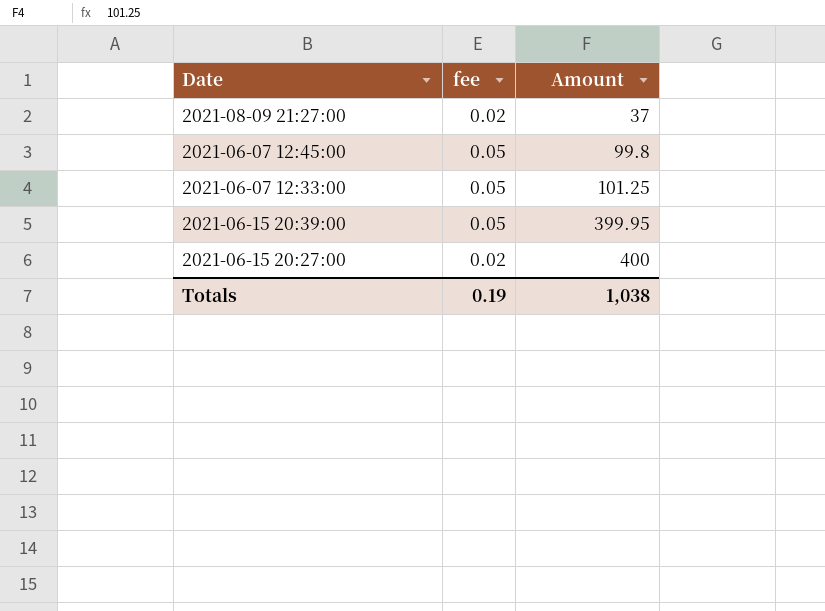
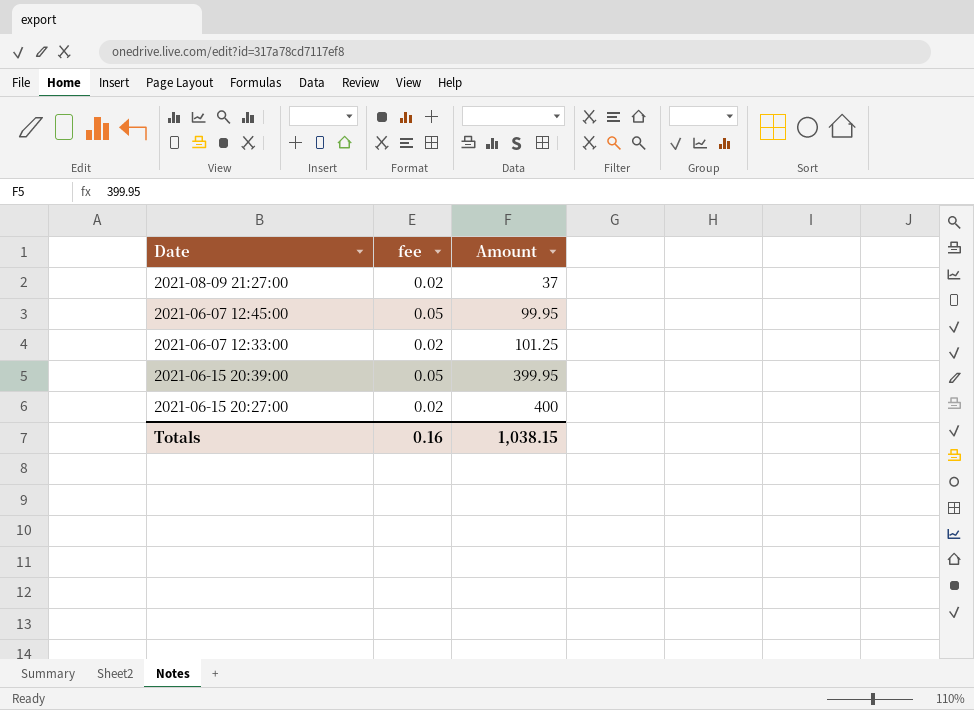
2021-06-07 12:45:00 | Amount: 99.8 -> 99.95
2021-06-07 12:33:00 | fee: 0.05 -> 0.02
Totals | fee: 0.19 -> 0.16
Totals | Amount: 1,038 -> 1,038.15

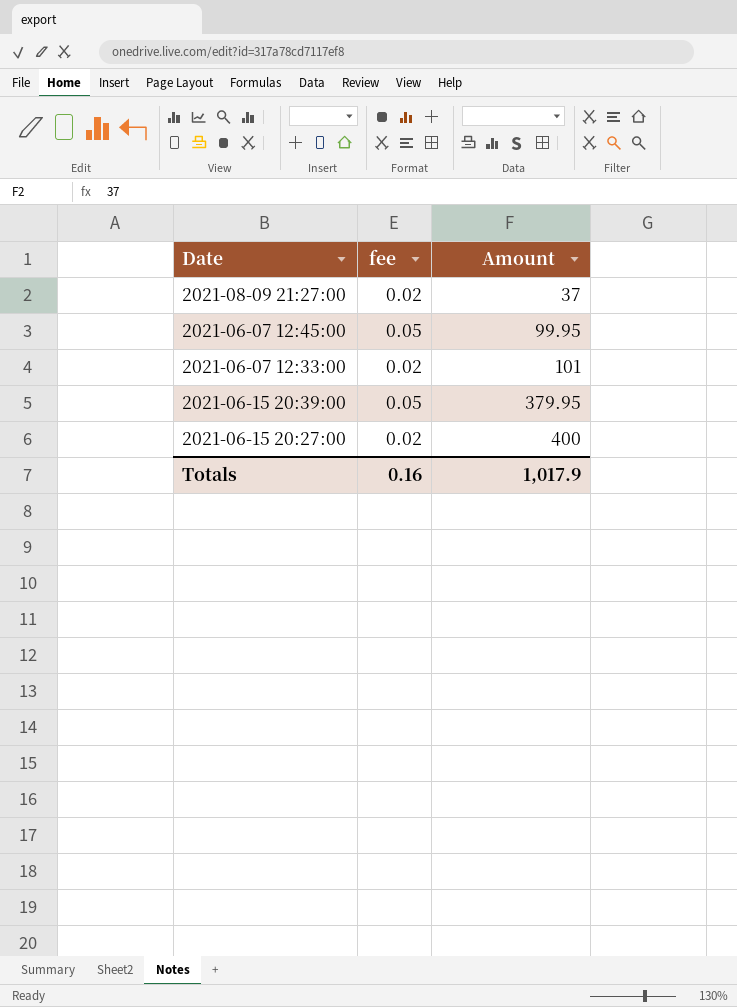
2021-06-07 12:33:00 | Amount: 101.25 -> 101
2021-06-15 20:39:00 | Amount: 399.95 -> 379.95
Totals | Amount: 1,038.15 -> 1,017.9

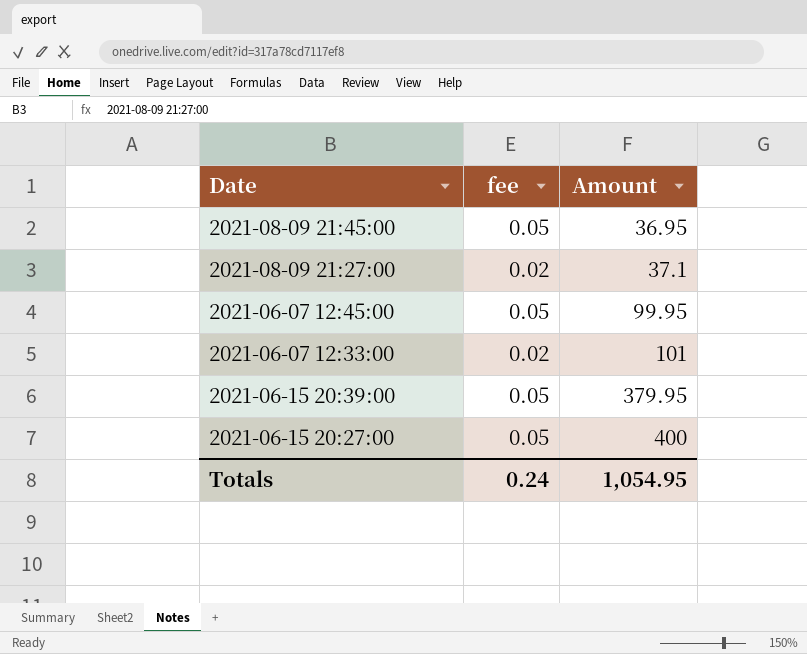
row 2021-08-09 21:45:00: none -> 0.05 | 36.95
2021-08-09 21:27:00 | Amount: 37 -> 37.1
2021-06-15 20:27:00 | fee: 0.02 -> 0.05
Totals | fee: 0.16 -> 0.24
Totals | Amount: 1,017.9 -> 1,054.95

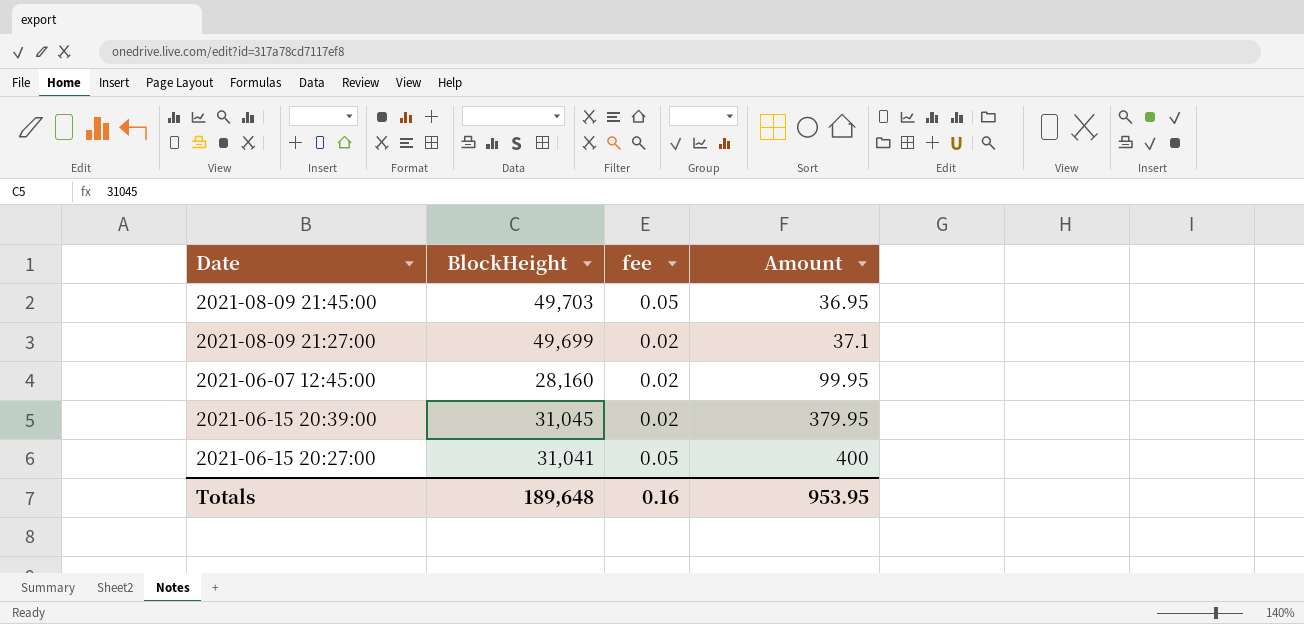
column BlockHeight | position: none -> 2
row 2021-06-07 12:33:00: 0.02 | 101 -> none
2021-06-07 12:45:00 | fee: 0.05 -> 0.02
2021-06-15 20:39:00 | fee: 0.05 -> 0.02
Totals | fee: 0.24 -> 0.16
Totals | Amount: 1,054.95 -> 953.95

